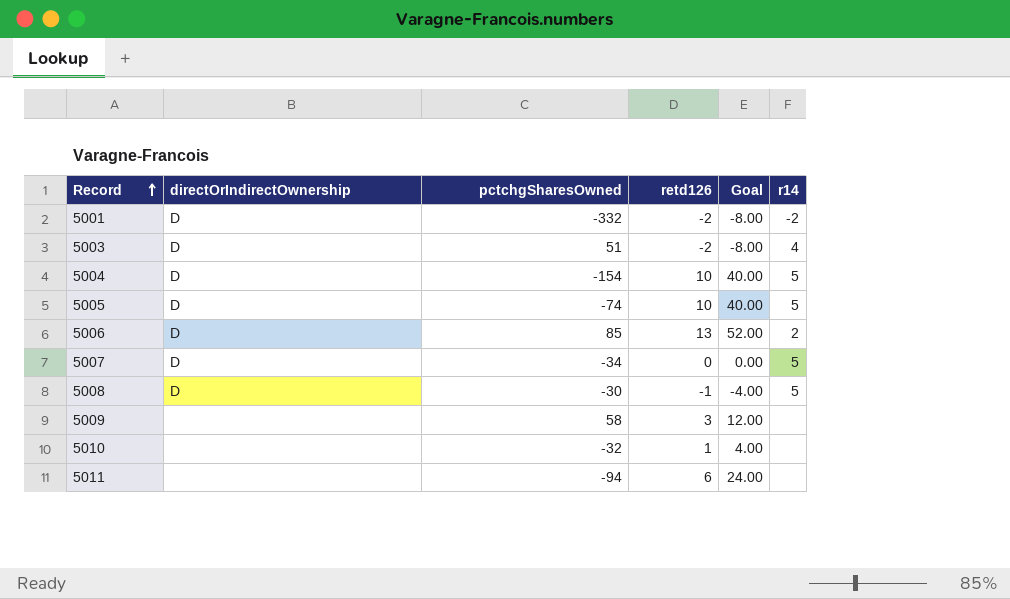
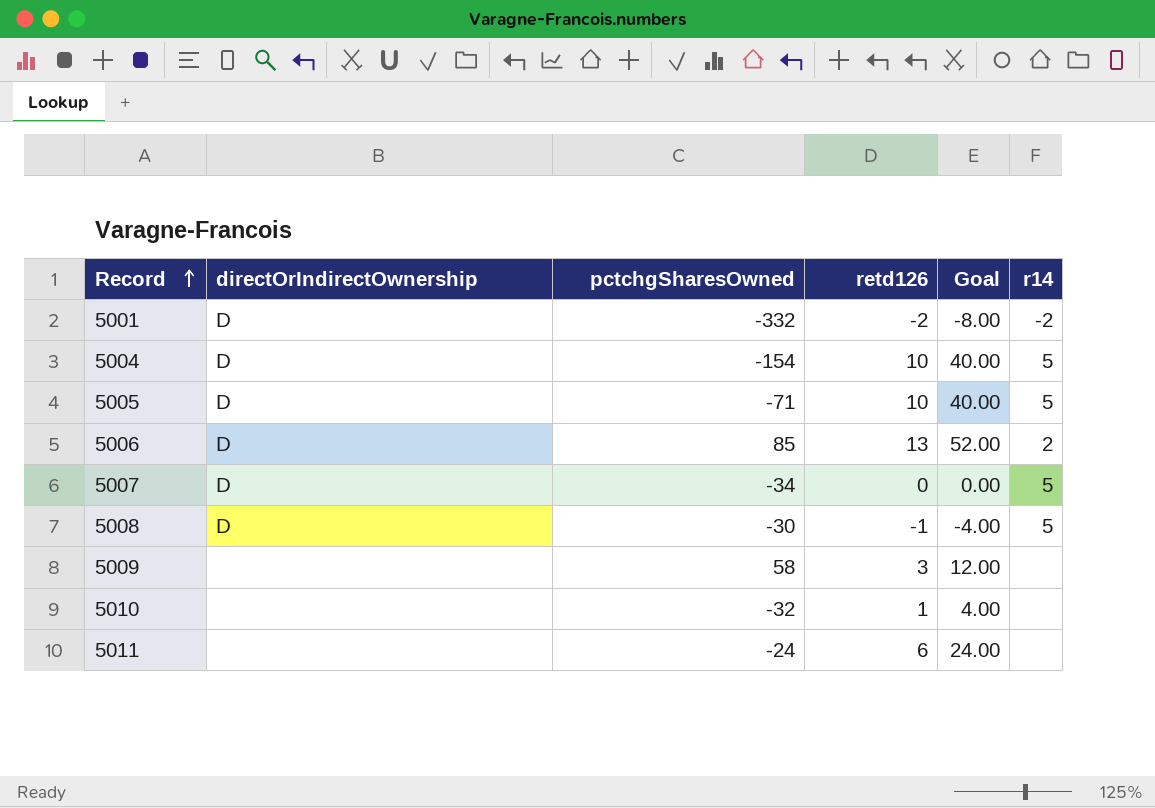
row 5003: D | 51 | -2 | -8.00 | 4 -> none
5005 | pctchgSharesOwned: -74 -> -71
5011 | pctchgSharesOwned: -94 -> -24

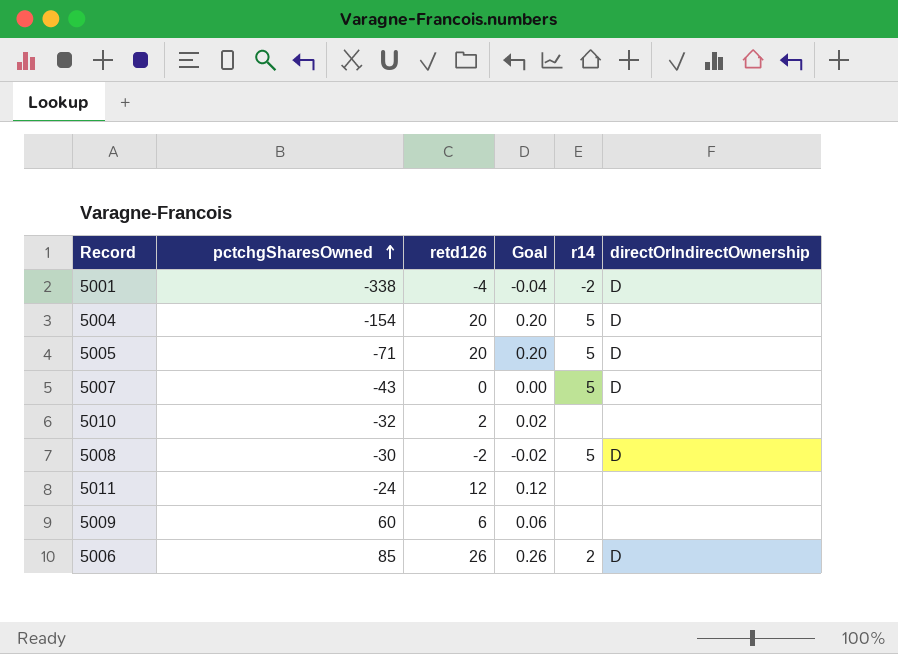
row order: Record ascending -> pctchgSharesOwned ascending
column Goal | formula: [retd126] * 4 -> [retd126] * 0.01
column directOrIndirectOwnership | position: 2 -> 6
5001 | pctchgSharesOwned: -332 -> -338
5001 | retd126: -2 -> -4
5004 | retd126: 10 -> 20
5005 | retd126: 10 -> 20
5007 | pctchgSharesOwned: -34 -> -43
5010 | retd126: 1 -> 2
5008 | retd126: -1 -> -2
5011 | retd126: 6 -> 12
5009 | pctchgSharesOwned: 58 -> 60
5009 | retd126: 3 -> 6
5006 | retd126: 13 -> 26

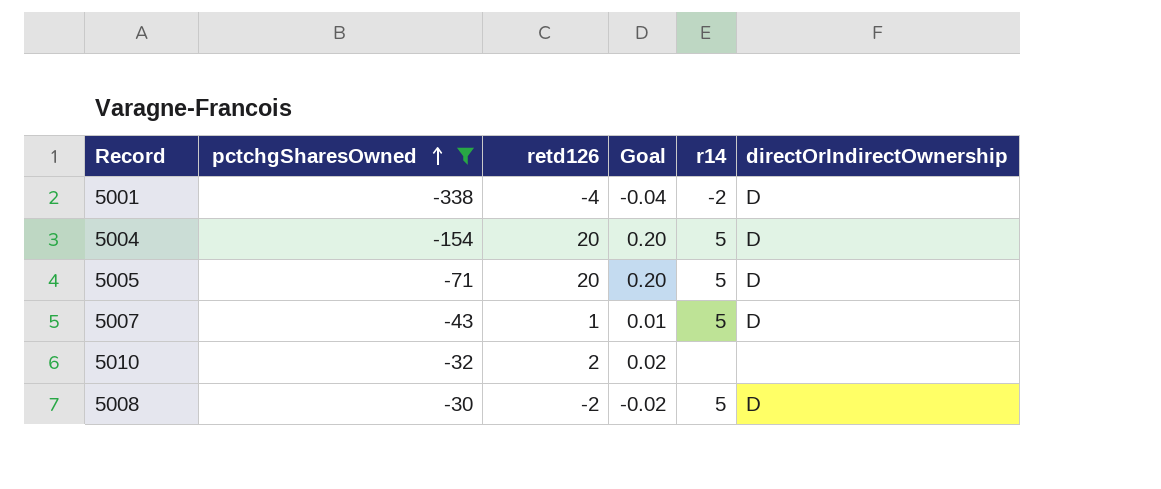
filter: none -> pctchgSharesOwned <= -30
5007 | retd126: 0 -> 1
5007 | Goal: 0.00 -> 0.01

